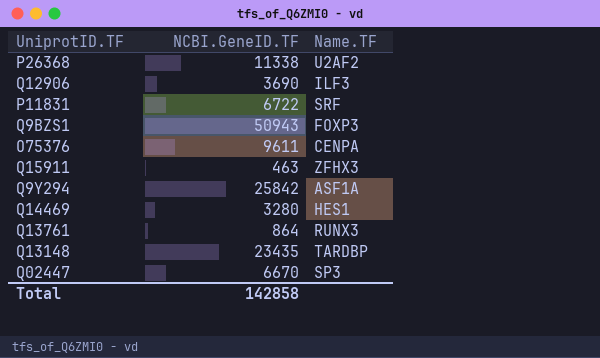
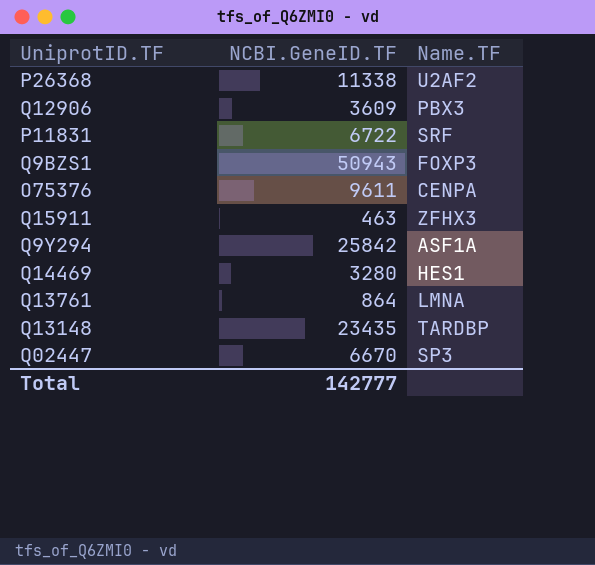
Q12906 | NCBI.GeneID.TF: 3690 -> 3609
Q12906 | Name.TF: ILF3 -> PBX3
Q13761 | Name.TF: RUNX3 -> LMNA
Total | NCBI.GeneID.TF: 142858 -> 142777

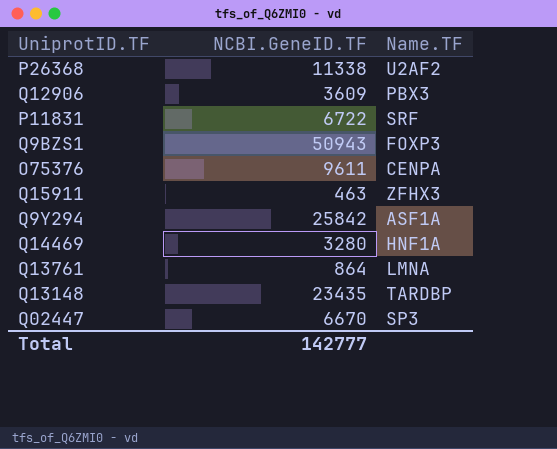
Q14469 | Name.TF: HES1 -> HNF1A

